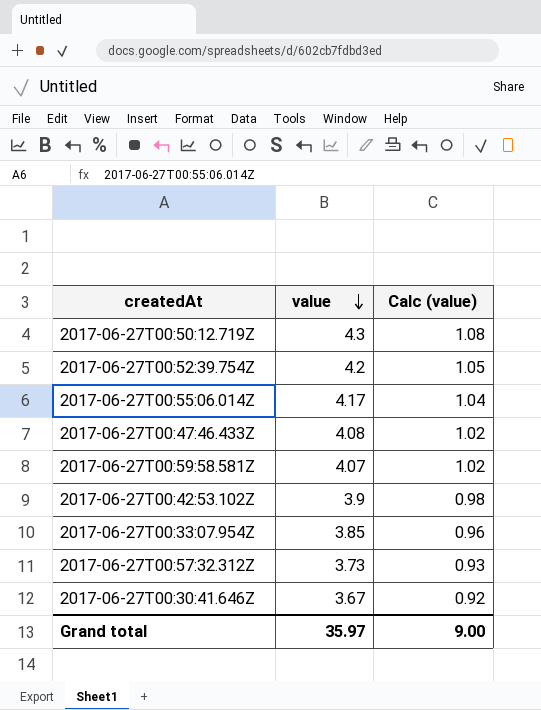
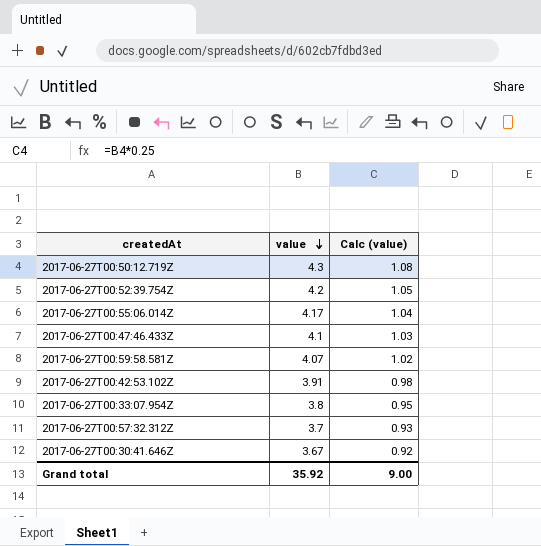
2017-06-27T00:47:46.433Z | value: 4.08 -> 4.1
2017-06-27T00:47:46.433Z | Calc (value): 1.02 -> 1.03
2017-06-27T00:42:53.102Z | value: 3.9 -> 3.91
2017-06-27T00:33:07.954Z | value: 3.85 -> 3.8
2017-06-27T00:33:07.954Z | Calc (value): 0.96 -> 0.95
2017-06-27T00:57:32.312Z | value: 3.73 -> 3.7
Grand total | value: 35.97 -> 35.92

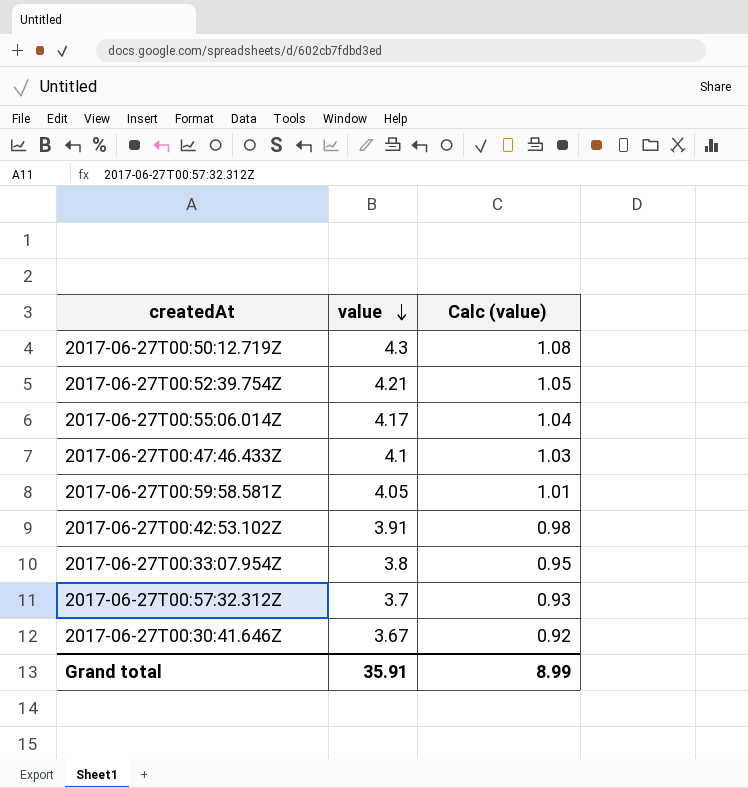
2017-06-27T00:52:39.754Z | value: 4.2 -> 4.21
2017-06-27T00:59:58.581Z | value: 4.07 -> 4.05
2017-06-27T00:59:58.581Z | Calc (value): 1.02 -> 1.01
Grand total | value: 35.92 -> 35.91
Grand total | Calc (value): 9.00 -> 8.99

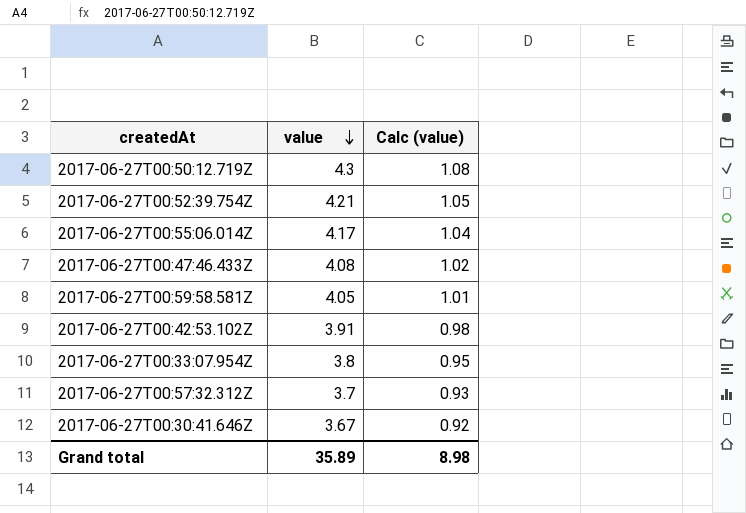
2017-06-27T00:47:46.433Z | value: 4.1 -> 4.08
2017-06-27T00:47:46.433Z | Calc (value): 1.03 -> 1.02
Grand total | value: 35.91 -> 35.89
Grand total | Calc (value): 8.99 -> 8.98

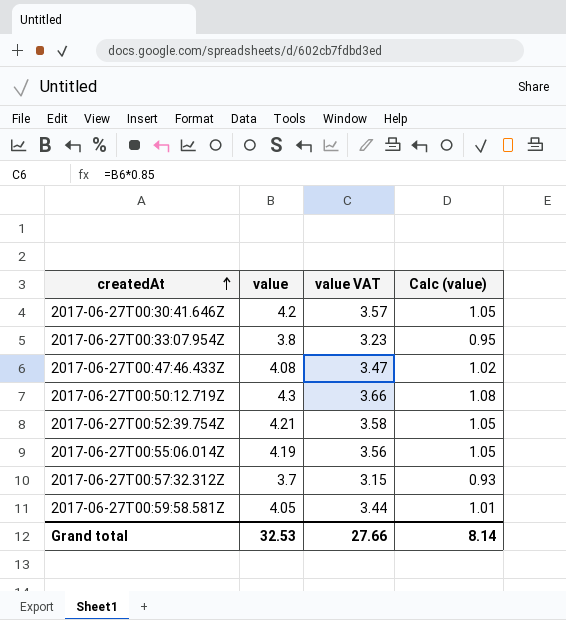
row order: value descending -> createdAt ascending
column value VAT | formula: none -> [value] * 0.85
row 2017-06-27T00:42:53.102Z: 3.91 | 0.98 -> none
2017-06-27T00:30:41.646Z | value: 3.67 -> 4.2
2017-06-27T00:30:41.646Z | Calc (value): 0.92 -> 1.05
2017-06-27T00:55:06.014Z | value: 4.17 -> 4.19
2017-06-27T00:55:06.014Z | Calc (value): 1.04 -> 1.05
Grand total | value: 35.89 -> 32.53
Grand total | Calc (value): 8.98 -> 8.14

